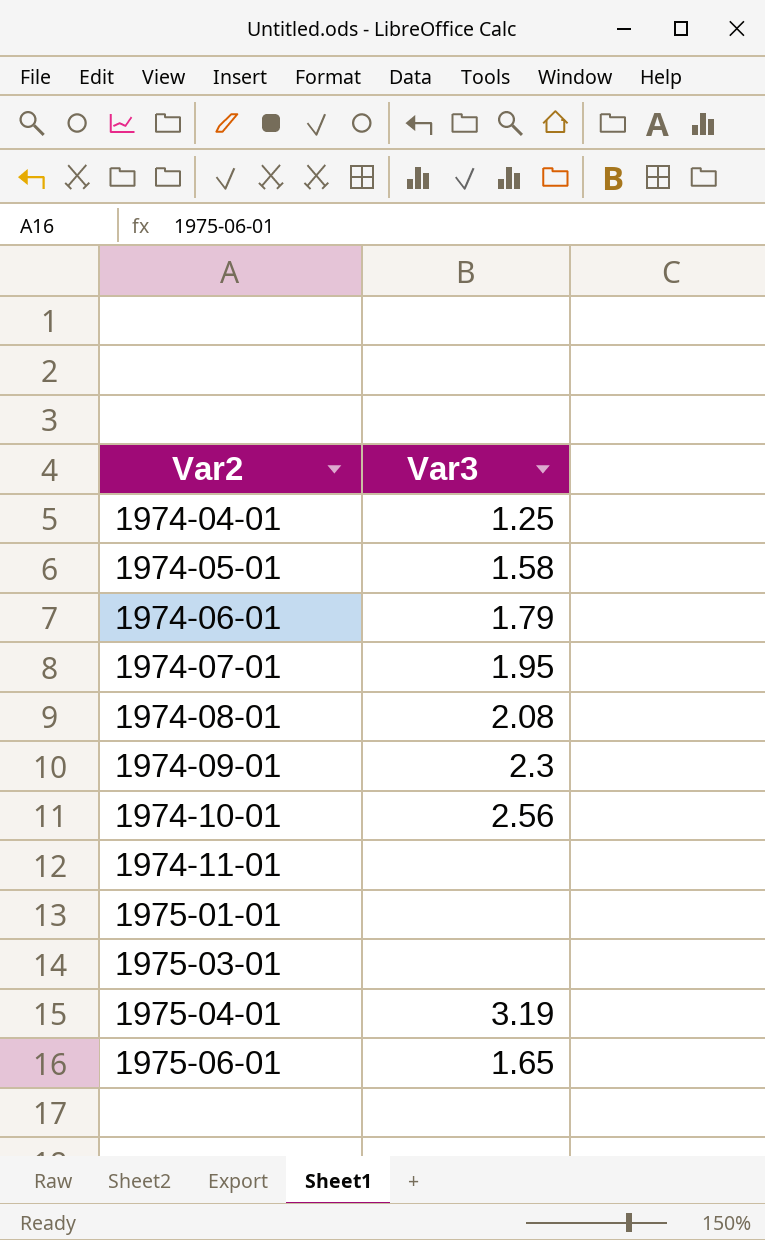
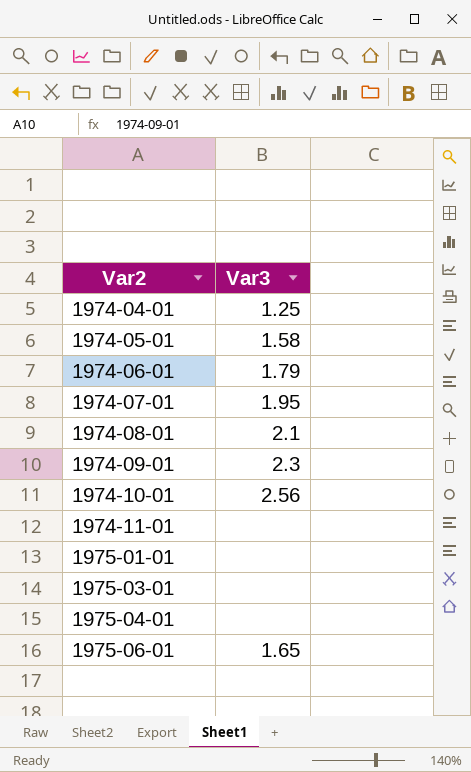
1974-08-01 | Var3: 2.08 -> 2.1
1975-04-01 | Var3: 3.19 -> none

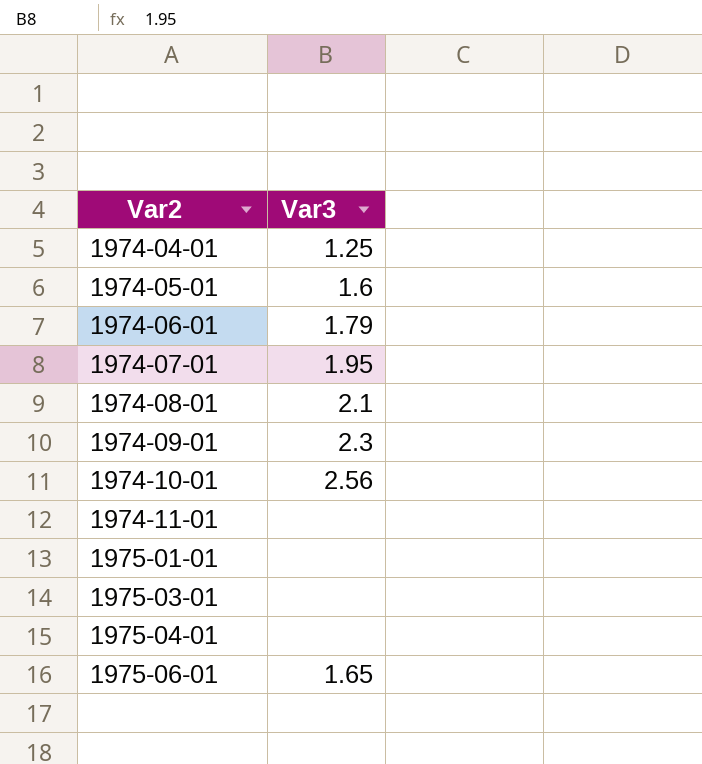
1974-05-01 | Var3: 1.58 -> 1.6

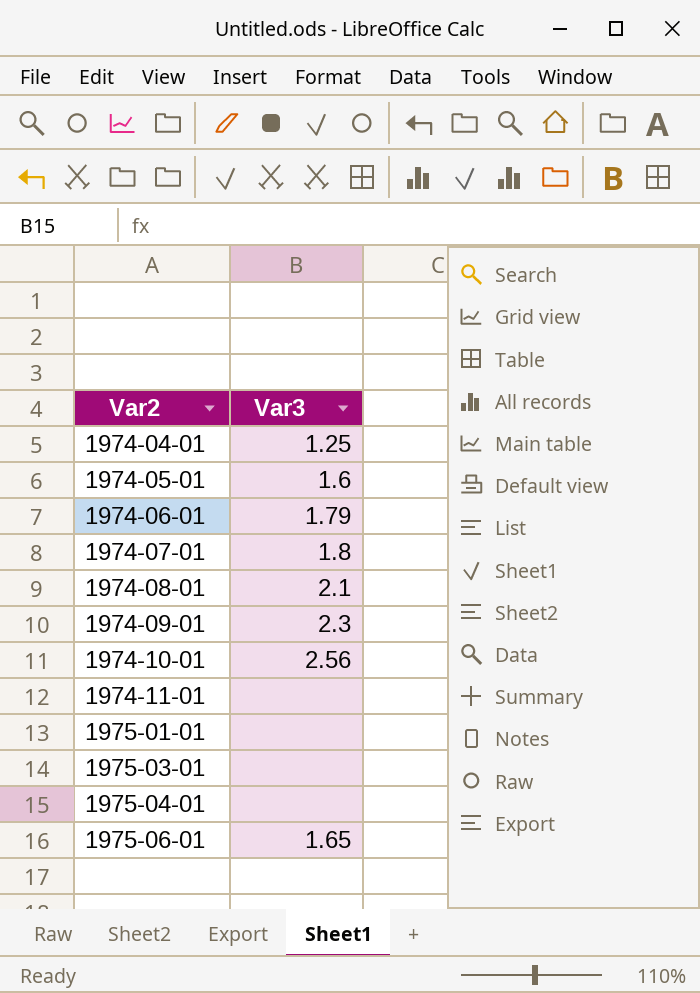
1974-07-01 | Var3: 1.95 -> 1.8

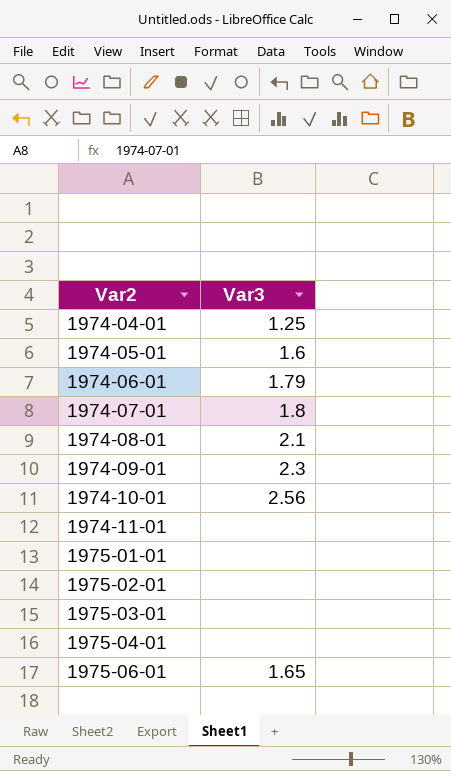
row 1975-02-01: none -> none

